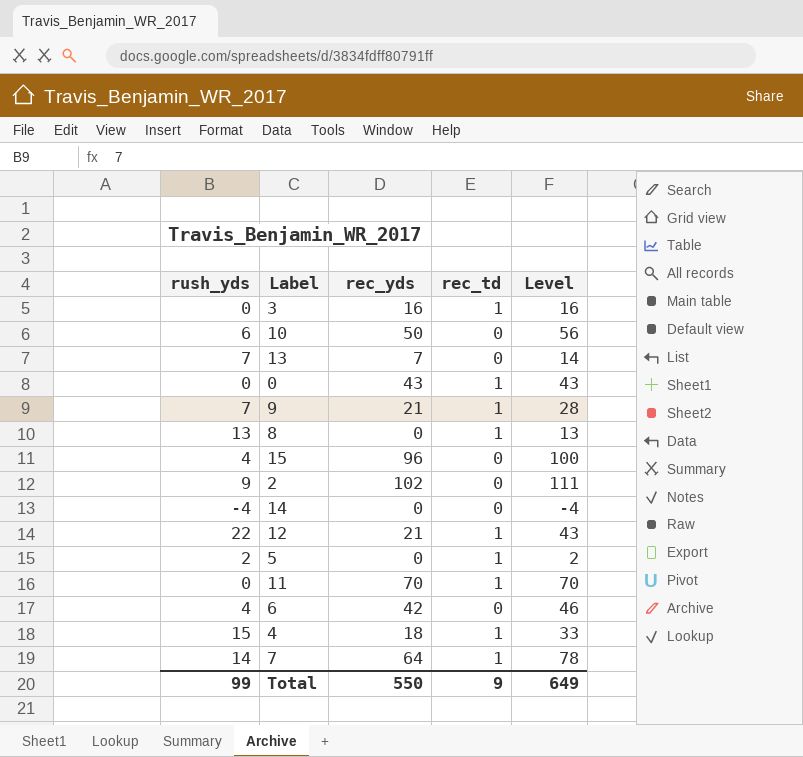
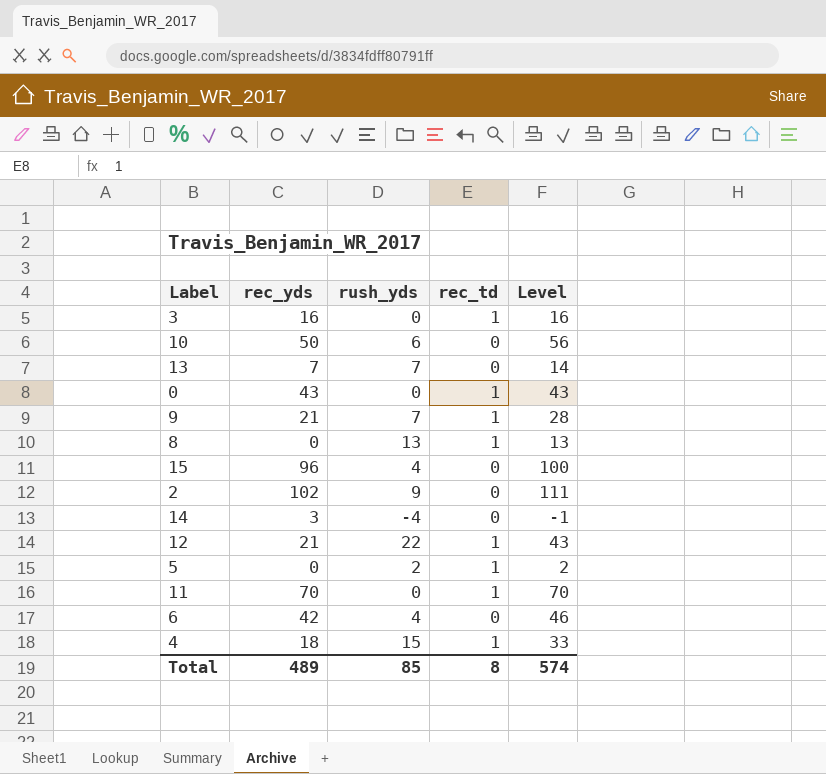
column rush_yds | position: 1 -> 3
row 7: 14 | 64 | 1 | 78 -> none
14 | rec_yds: 0 -> 3
14 | Level: -4 -> -1
Total | rec_yds: 550 -> 489
Total | rush_yds: 99 -> 85
Total | rec_td: 9 -> 8
Total | Level: 649 -> 574

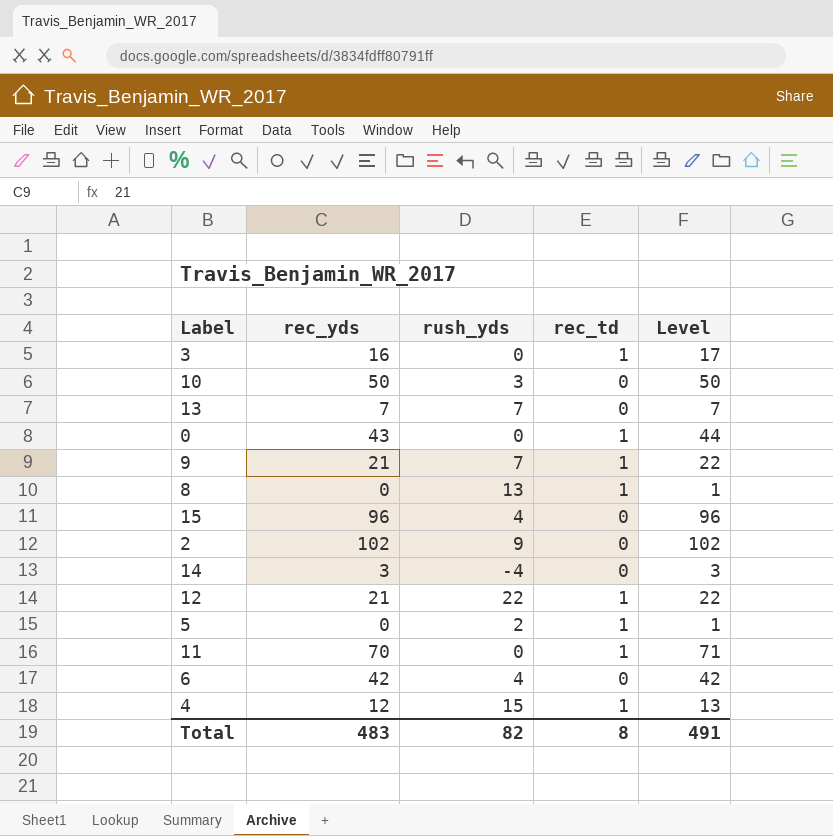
column Level | formula: [rec_yds] + [rush_yds] -> [rec_yds] + [rec_td]
10 | rush_yds: 6 -> 3
4 | rec_yds: 18 -> 12
Total | rec_yds: 489 -> 483
Total | rush_yds: 85 -> 82
Total | Level: 574 -> 491

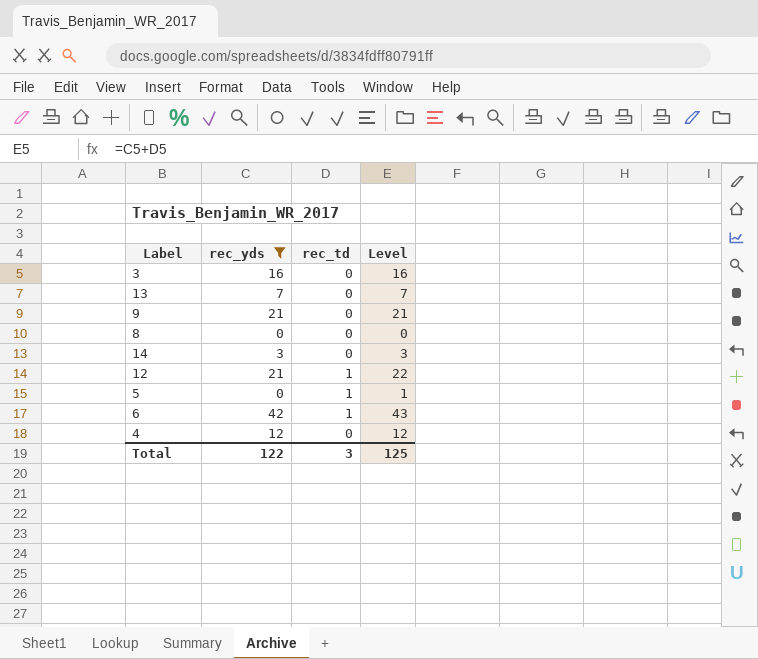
filter: none -> rec_yds <= 42
column rush_yds | position: 3 -> none
3 | rec_td: 1 -> 0
3 | Level: 17 -> 16
9 | rec_td: 1 -> 0
9 | Level: 22 -> 21
8 | rec_td: 1 -> 0
8 | Level: 1 -> 0
6 | rec_td: 0 -> 1
6 | Level: 42 -> 43
4 | rec_td: 1 -> 0
4 | Level: 13 -> 12
Total | rec_yds: 483 -> 122
Total | rec_td: 8 -> 3
Total | Level: 491 -> 125

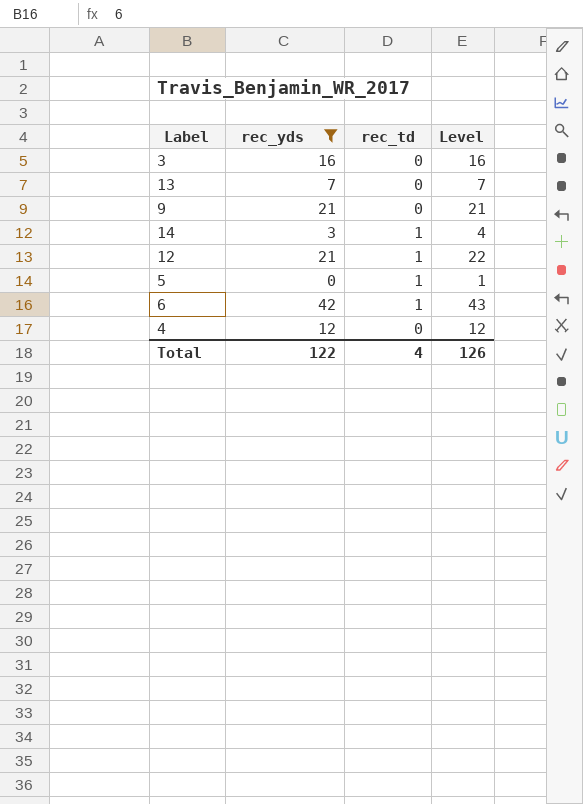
row 8: 0 | 0 | 0 -> none
14 | rec_td: 0 -> 1
14 | Level: 3 -> 4
Total | rec_td: 3 -> 4
Total | Level: 125 -> 126

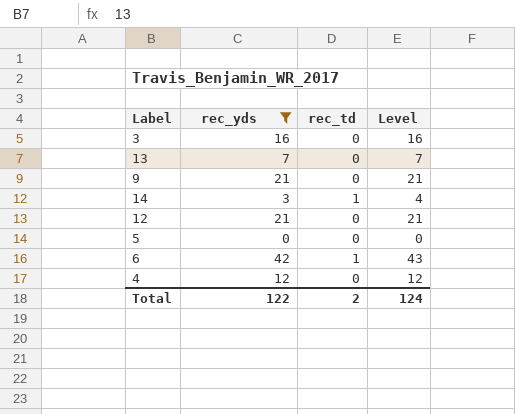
12 | rec_td: 1 -> 0
12 | Level: 22 -> 21
5 | rec_td: 1 -> 0
5 | Level: 1 -> 0
Total | rec_td: 4 -> 2
Total | Level: 126 -> 124

